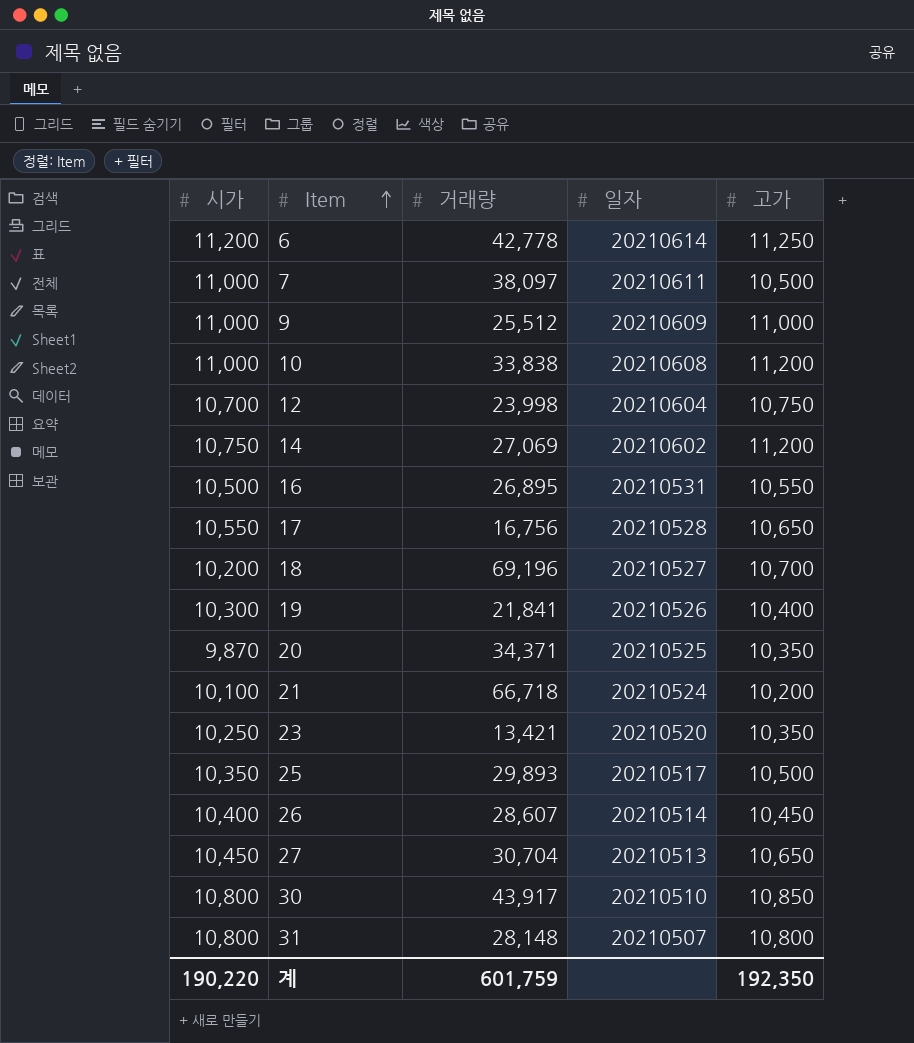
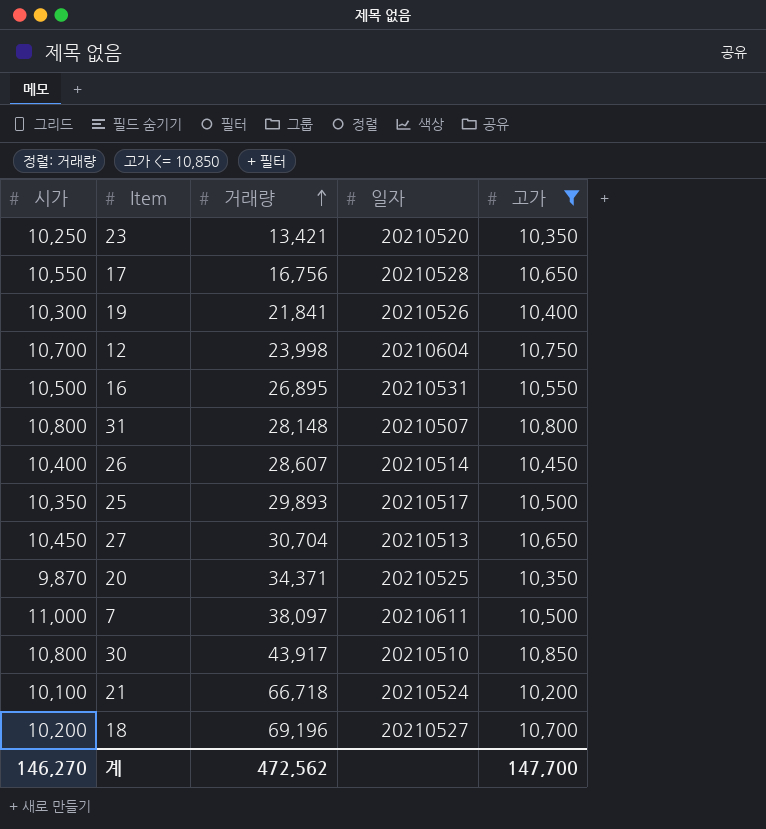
filter: none -> 고가 <= 10,850
row order: Item ascending -> 거래량 ascending
계 | 시가: 190,220 -> 146,270
계 | 거래량: 601,759 -> 472,562
계 | 고가: 192,350 -> 147,700

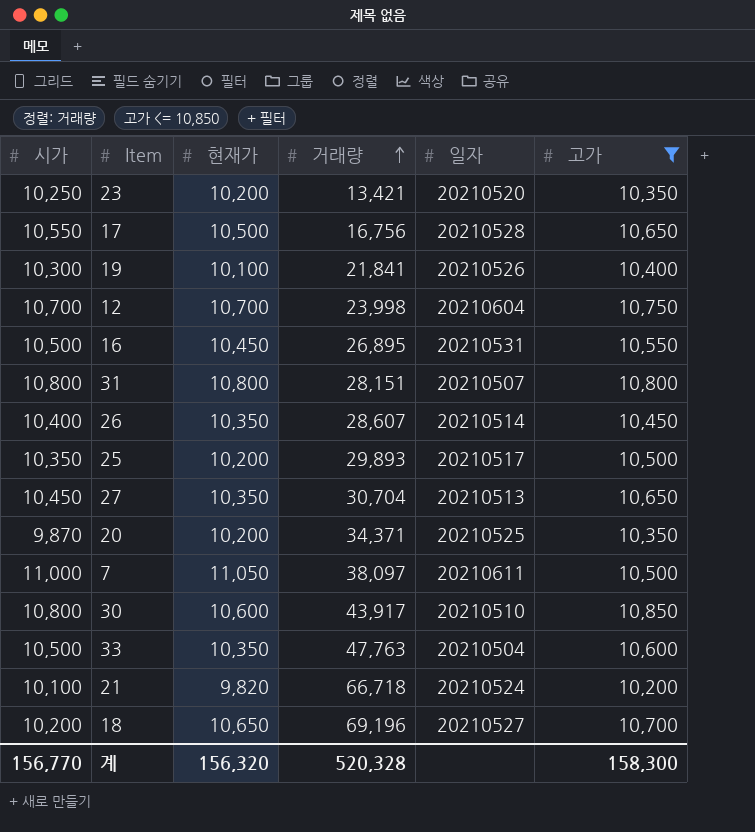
column 현재가 | position: none -> 3
31 | 거래량: 28,148 -> 28,151
row 33: none -> 10,500 | 10,350 | 47,763 | 20210504 | 10,600
계 | 시가: 146,270 -> 156,770
계 | 거래량: 472,562 -> 520,328
계 | 고가: 147,700 -> 158,300

